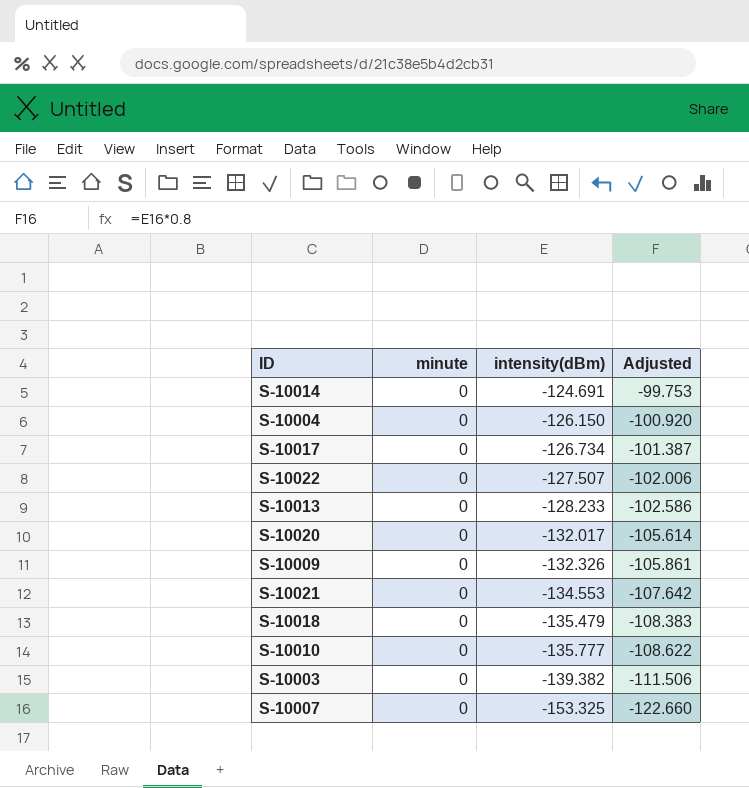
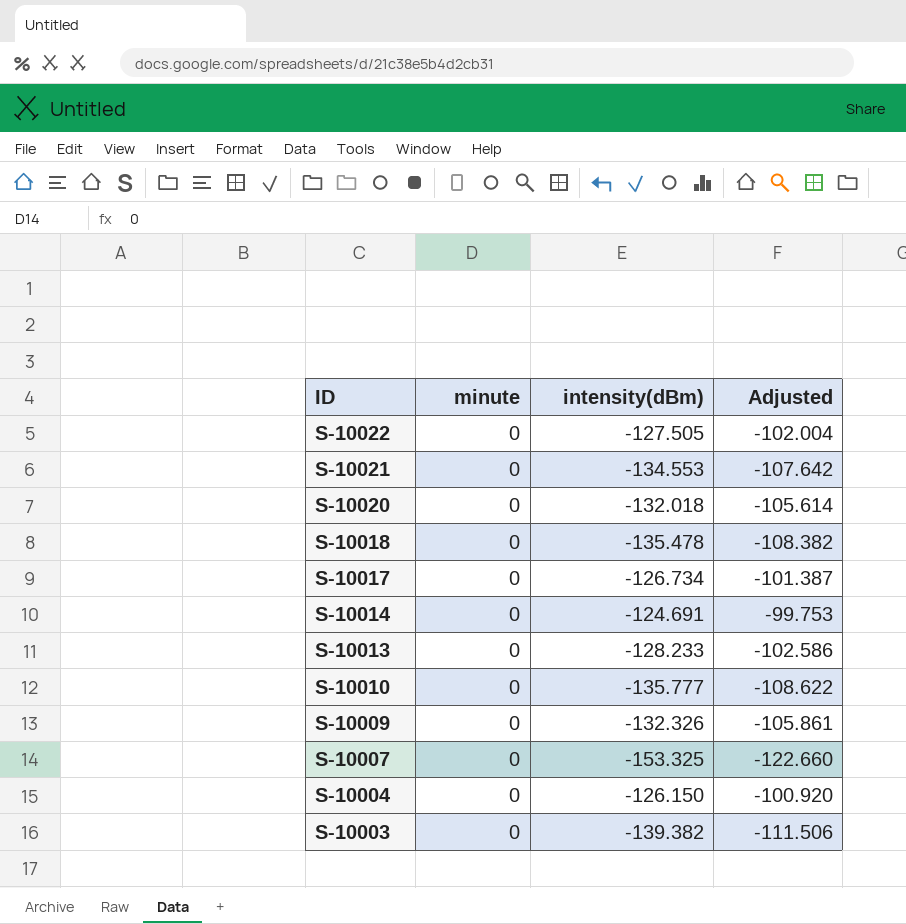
row order: intensity(dBm) descending -> ID descending
S-10022 | intensity(dBm): -127.507 -> -127.505
S-10022 | Adjusted: -102.006 -> -102.004
S-10020 | intensity(dBm): -132.017 -> -132.018
S-10018 | intensity(dBm): -135.479 -> -135.478
S-10018 | Adjusted: -108.383 -> -108.382

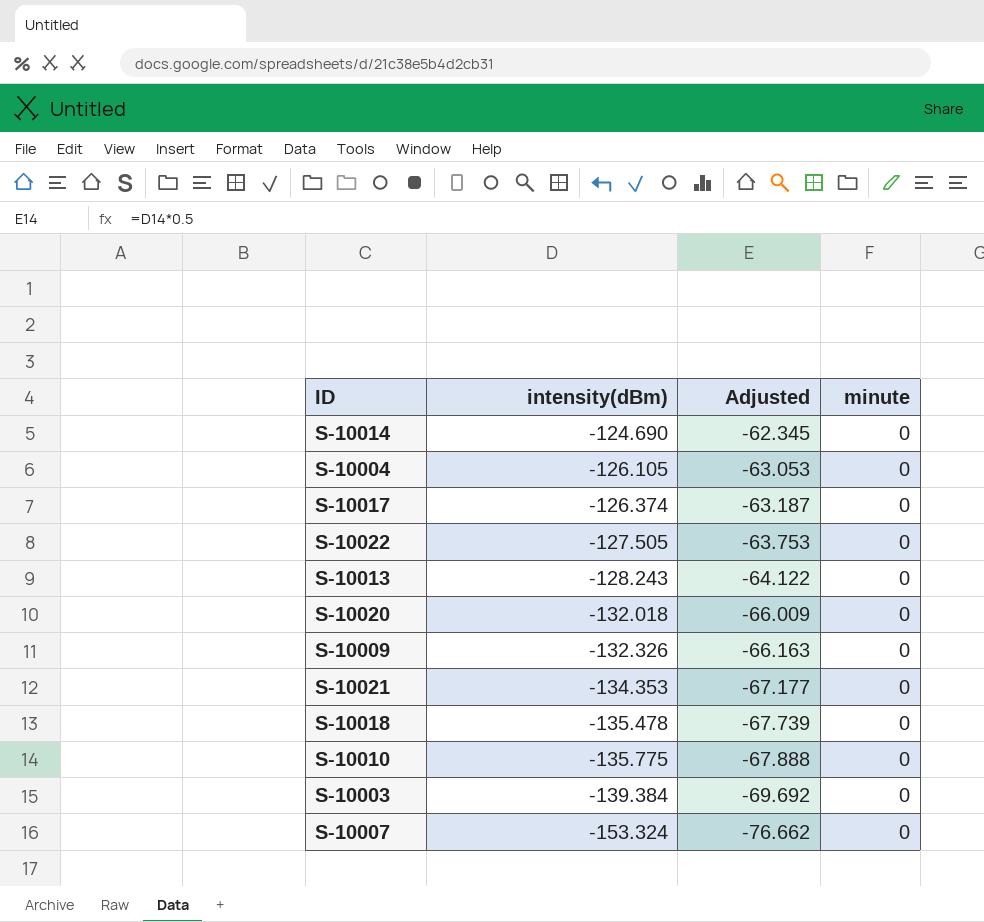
row order: ID descending -> intensity(dBm) descending
column Adjusted | formula: [intensity(dBm)] * 0.8 -> [intensity(dBm)] * 0.5
column minute | position: 2 -> 4
S-10014 | intensity(dBm): -124.691 -> -124.690
S-10004 | intensity(dBm): -126.150 -> -126.105
S-10017 | intensity(dBm): -126.734 -> -126.374
S-10013 | intensity(dBm): -128.233 -> -128.243
S-10021 | intensity(dBm): -134.553 -> -134.353
S-10010 | intensity(dBm): -135.777 -> -135.775
S-10003 | intensity(dBm): -139.382 -> -139.384
S-10007 | intensity(dBm): -153.325 -> -153.324

